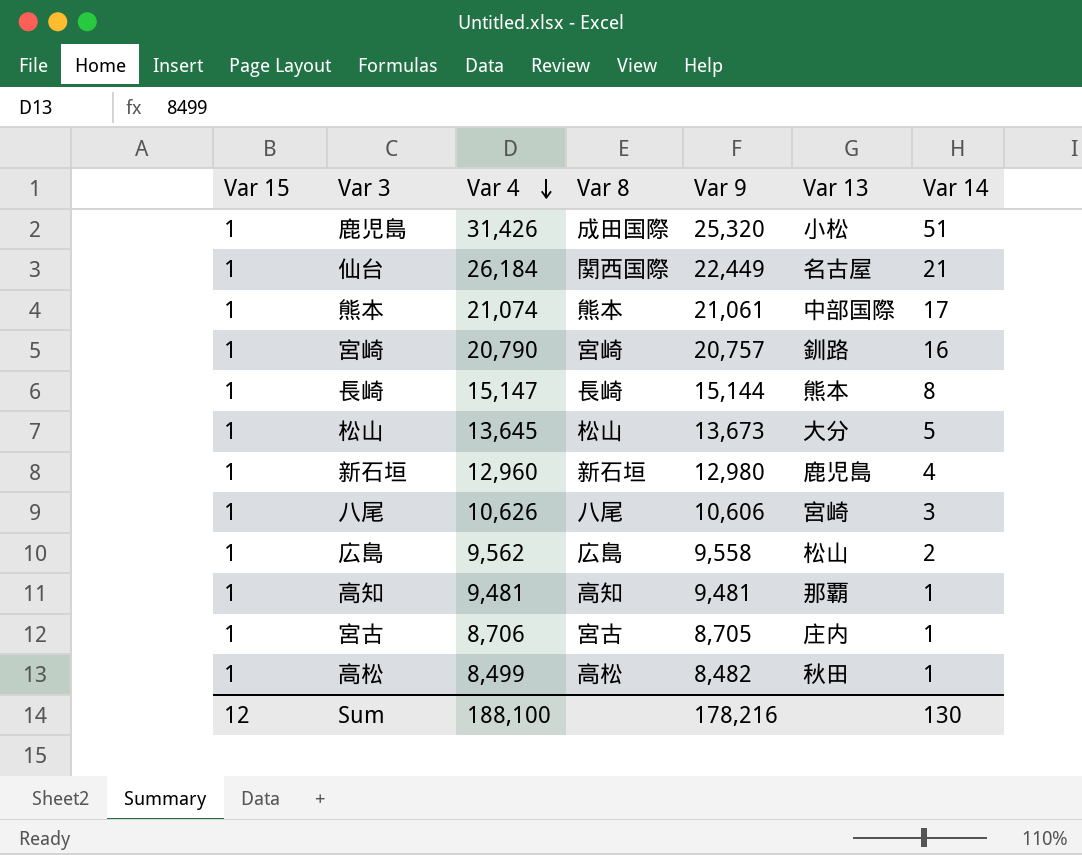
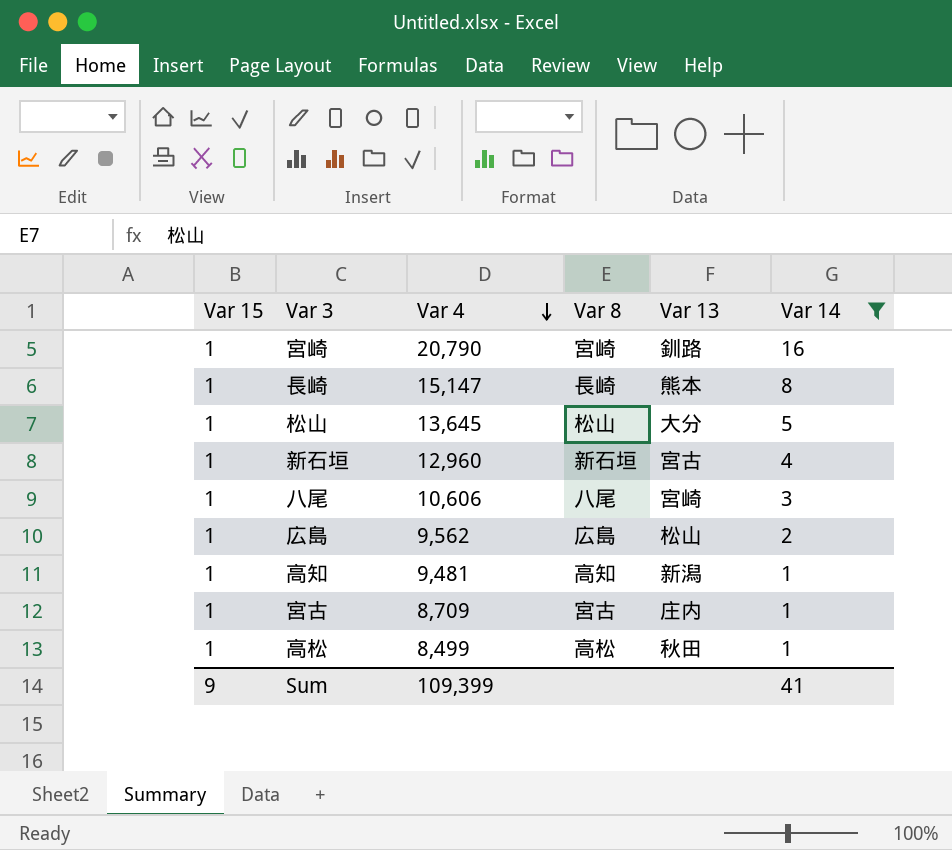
filter: none -> Var 14 <= 16
column Var 9 | position: 5 -> none
新石垣 | Var 13: 鹿児島 -> 宮古
八尾 | Var 4: 10,626 -> 10,606
高知 | Var 13: 那覇 -> 新潟
宮古 | Var 4: 8,706 -> 8,709
Sum | Var 15: 12 -> 9
Sum | Var 4: 188,100 -> 109,399
Sum | Var 14: 130 -> 41

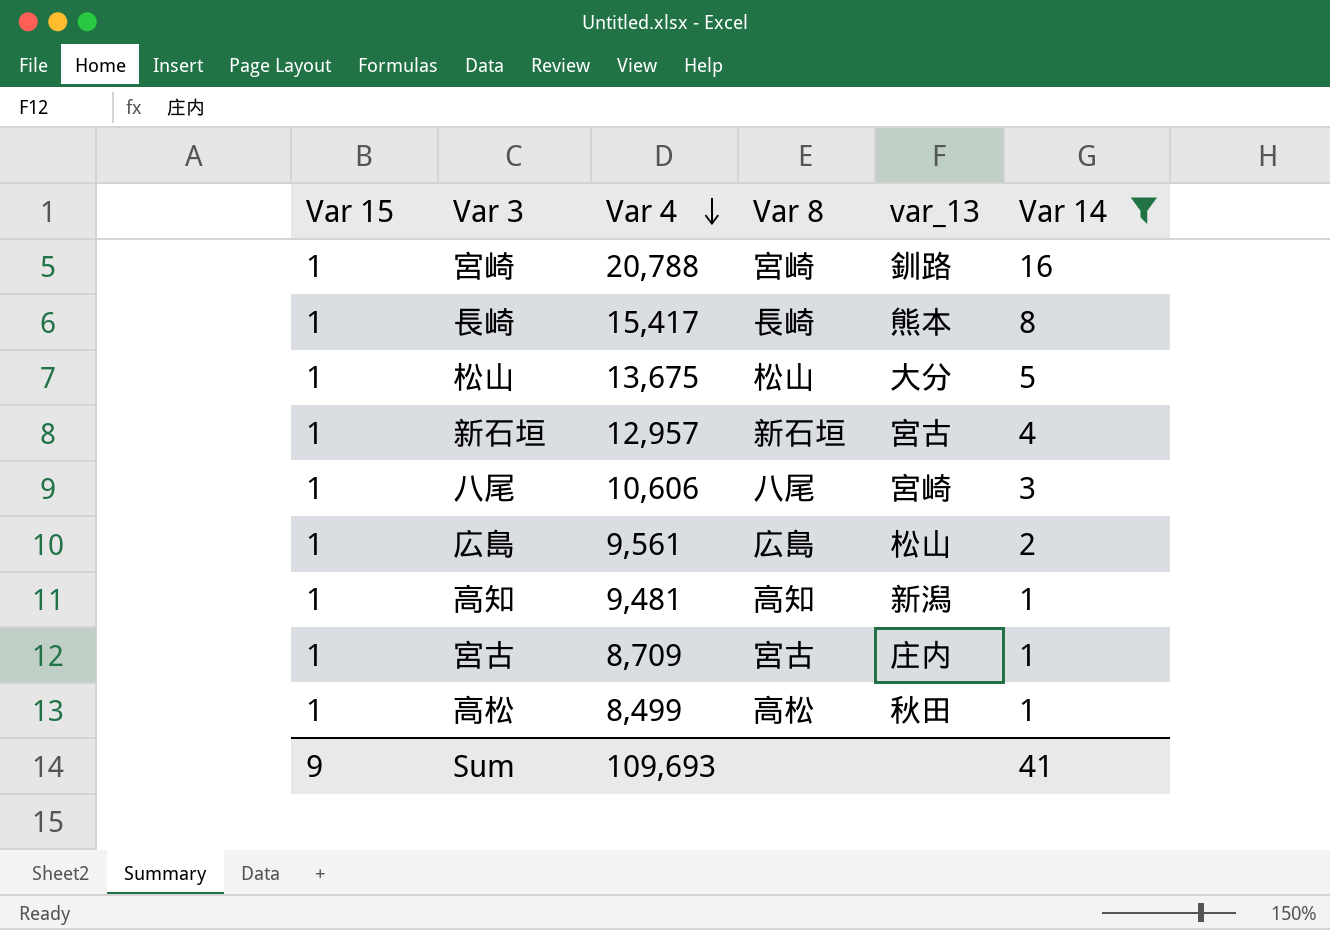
column name: Var 13 -> var_13
宮崎 | Var 4: 20,790 -> 20,788
長崎 | Var 4: 15,147 -> 15,417
松山 | Var 4: 13,645 -> 13,675
新石垣 | Var 4: 12,960 -> 12,957
広島 | Var 4: 9,562 -> 9,561
Sum | Var 4: 109,399 -> 109,693

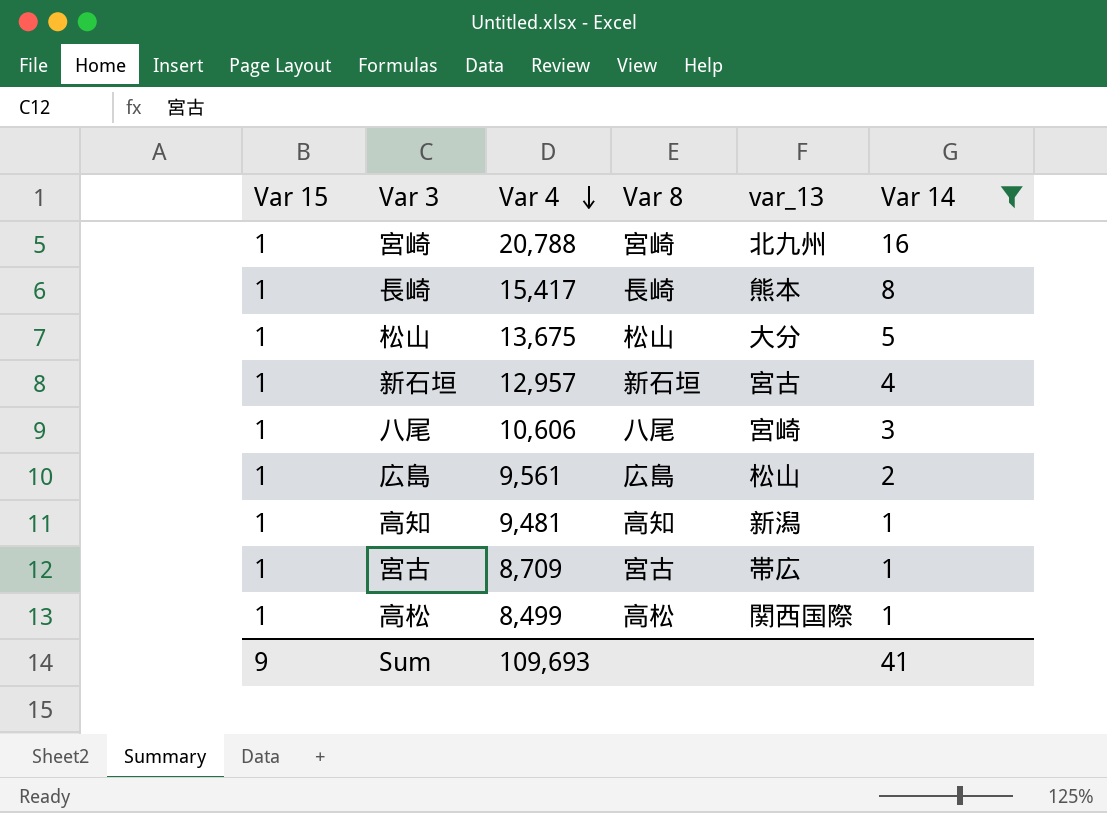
宮崎 | var_13: 釧路 -> 北九州
宮古 | var_13: 庄内 -> 帯広
高松 | var_13: 秋田 -> 関西国際

